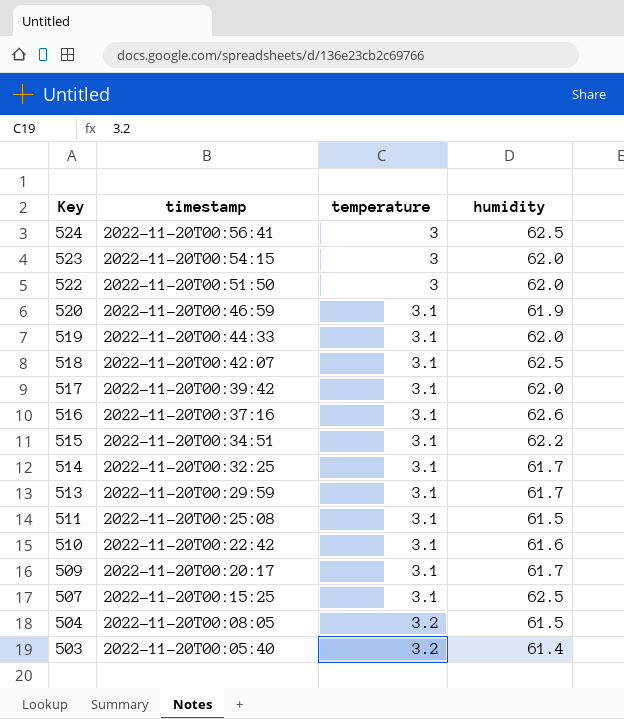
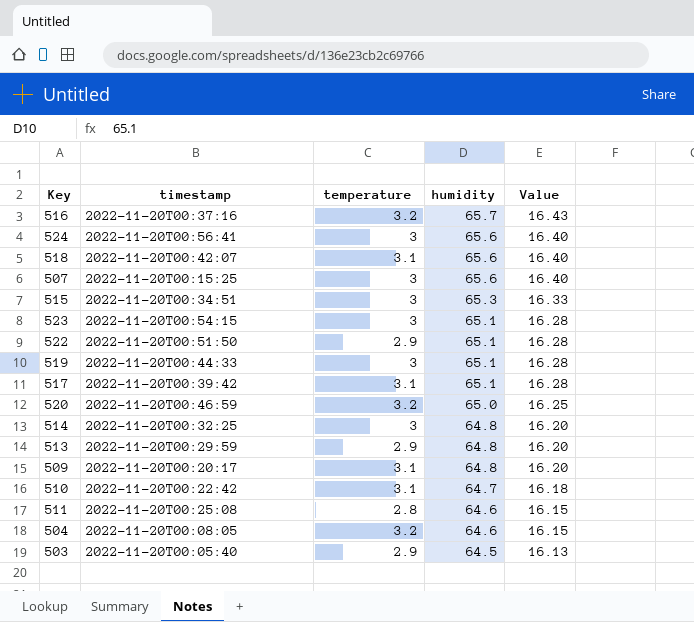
row order: Key descending -> humidity descending
column Value | formula: none -> [humidity] * 0.25
516 | temperature: 3.1 -> 3.2
516 | humidity: 62.6 -> 65.7
524 | humidity: 62.5 -> 65.6
518 | humidity: 62.5 -> 65.6
507 | temperature: 3.1 -> 3
507 | humidity: 62.5 -> 65.6
515 | temperature: 3.1 -> 3
515 | humidity: 62.2 -> 65.3
523 | humidity: 62.0 -> 65.1
522 | temperature: 3 -> 2.9
522 | humidity: 62.0 -> 65.1
519 | temperature: 3.1 -> 3
519 | humidity: 62.0 -> 65.1
517 | humidity: 62.0 -> 65.1
520 | temperature: 3.1 -> 3.2
520 | humidity: 61.9 -> 65.0
514 | temperature: 3.1 -> 3
514 | humidity: 61.7 -> 64.8
513 | temperature: 3.1 -> 2.9
513 | humidity: 61.7 -> 64.8
509 | humidity: 61.7 -> 64.8
510 | humidity: 61.6 -> 64.7
511 | temperature: 3.1 -> 2.8
511 | humidity: 61.5 -> 64.6
504 | humidity: 61.5 -> 64.6
503 | temperature: 3.2 -> 2.9
503 | humidity: 61.4 -> 64.5

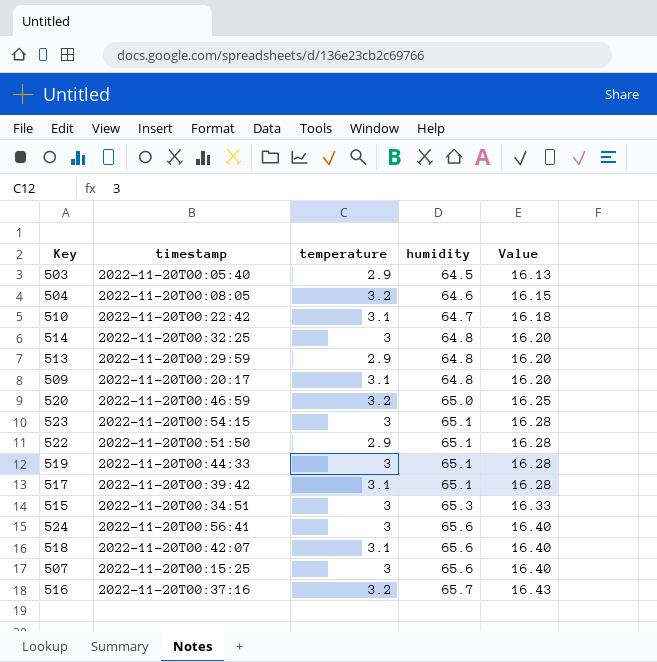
row order: humidity descending -> humidity ascending
row 511: 2022-11-20T00:25:08 | 2.8 | 64.6 | 16.15 -> none

